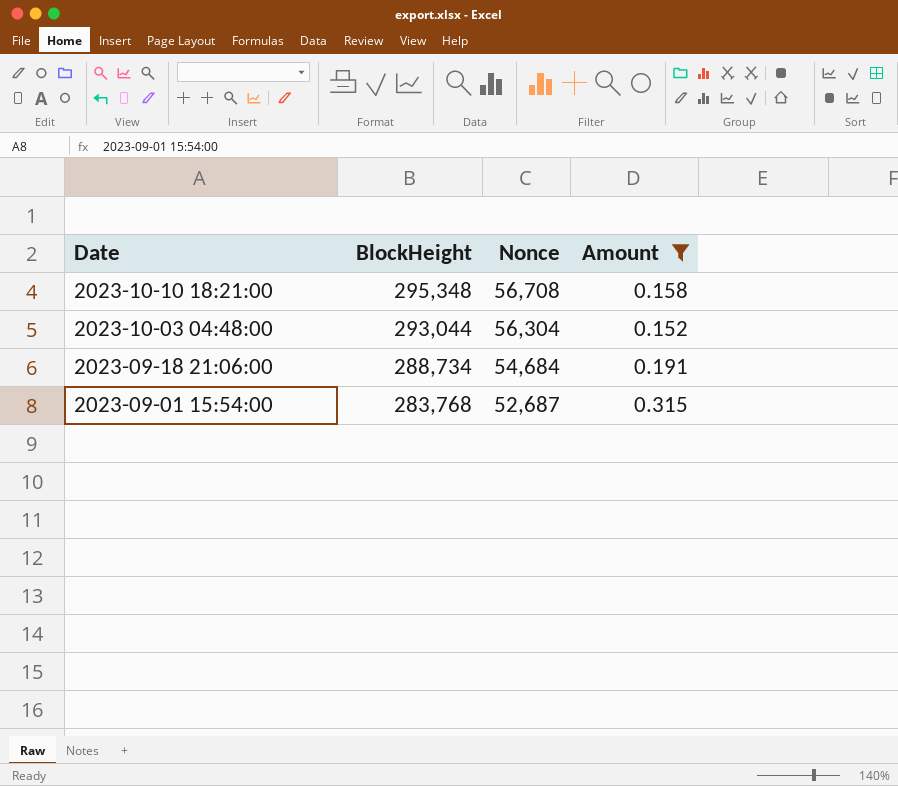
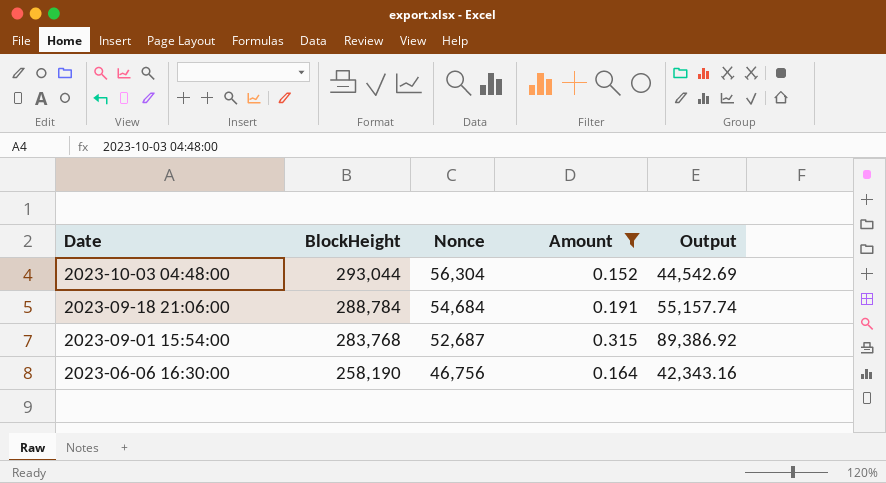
column Output | formula: none -> [BlockHeight] * [Amount]
row 2023-10-10 18:21:00: 295,348 | 56,708 | 0.158 -> none
2023-09-18 21:06:00 | BlockHeight: 288,734 -> 288,784
row 2023-06-06 16:30:00: none -> 258,190 | 46,756 | 0.164 | 42,343.16

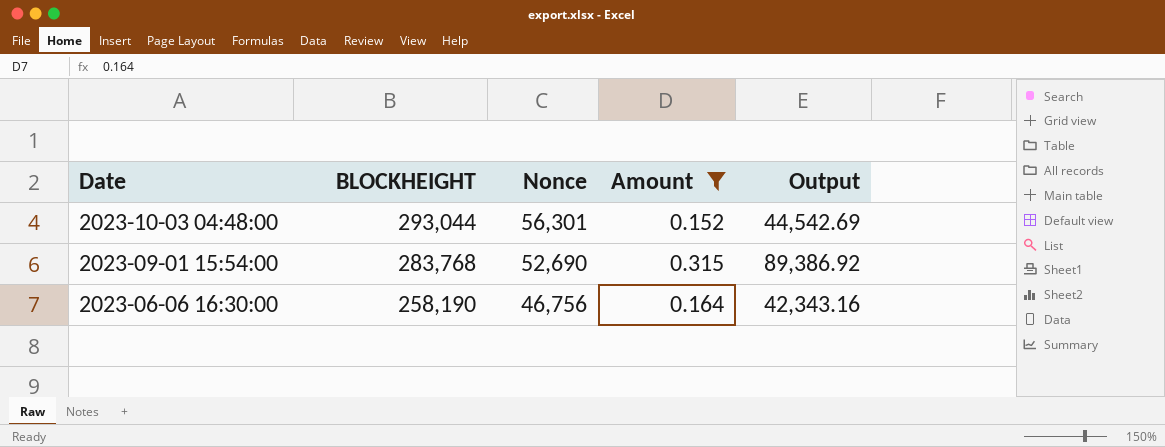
column name: BlockHeight -> BLOCKHEIGHT
row 2023-09-18 21:06:00: 288,784 | 54,684 | 0.191 | 55,157.74 -> none
2023-10-03 04:48:00 | Nonce: 56,304 -> 56,301
2023-09-01 15:54:00 | Nonce: 52,687 -> 52,690

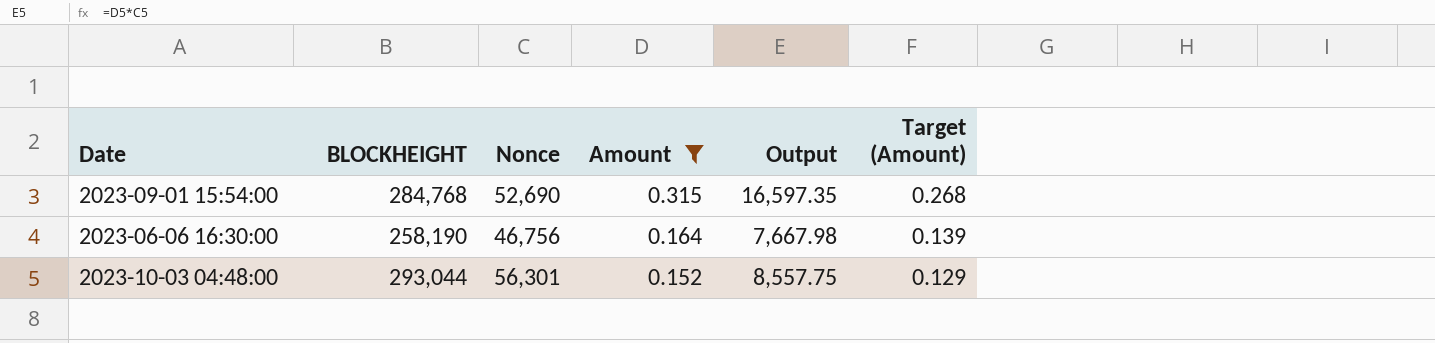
row order: Date descending -> Amount descending
column Output | formula: [BLOCKHEIGHT] * [Amount] -> [Nonce] * [Amount]
column Target (Amount) | formula: none -> [Amount] * 0.85
2023-09-01 15:54:00 | BLOCKHEIGHT: 283,768 -> 284,768

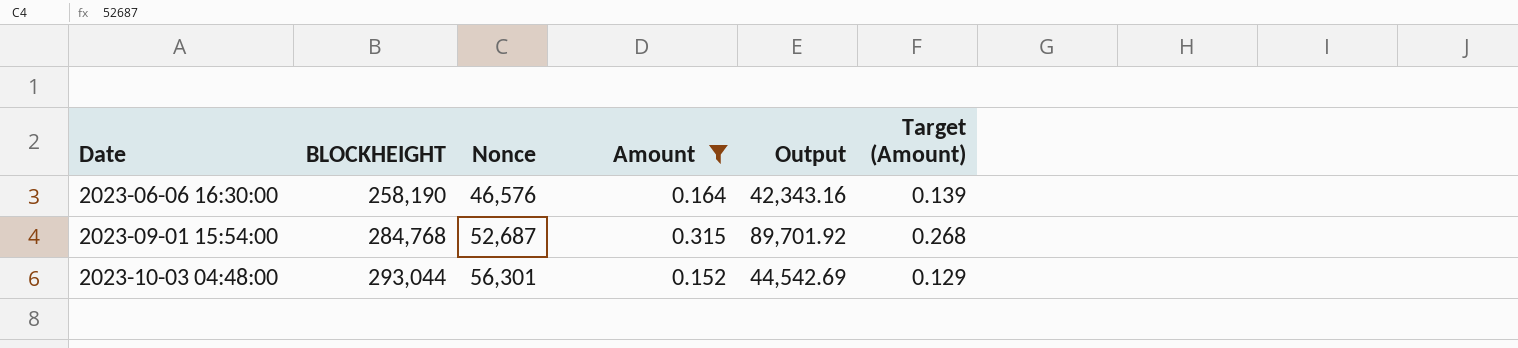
row order: Amount descending -> Date ascending
column Output | formula: [Nonce] * [Amount] -> [BLOCKHEIGHT] * [Amount]
2023-06-06 16:30:00 | Nonce: 46,756 -> 46,576
2023-09-01 15:54:00 | Nonce: 52,690 -> 52,687

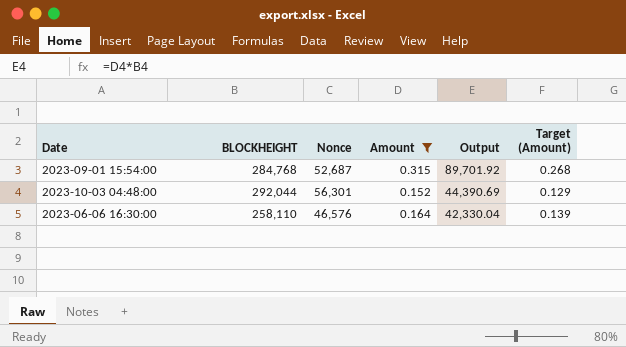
row order: Date ascending -> Output descending
2023-10-03 04:48:00 | BLOCKHEIGHT: 293,044 -> 292,044
2023-10-03 04:48:00 | Output: 44,542.69 -> 44,390.69
2023-06-06 16:30:00 | BLOCKHEIGHT: 258,190 -> 258,110
2023-06-06 16:30:00 | Output: 42,343.16 -> 42,330.04

